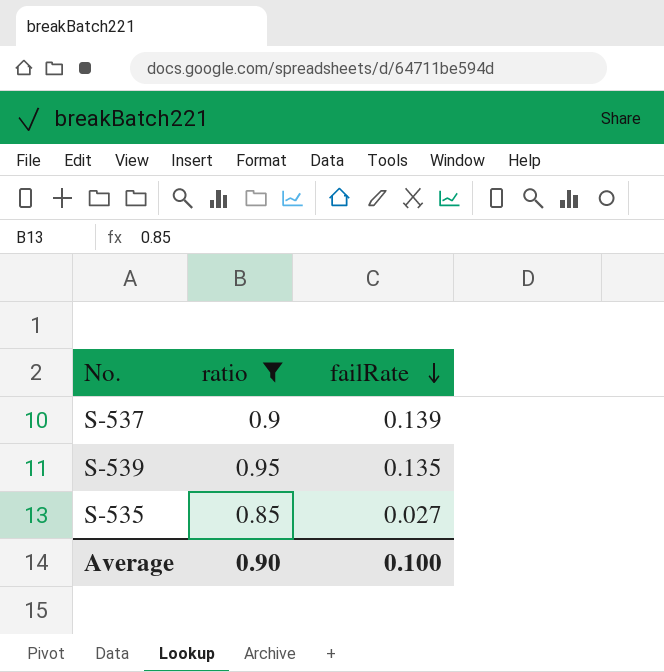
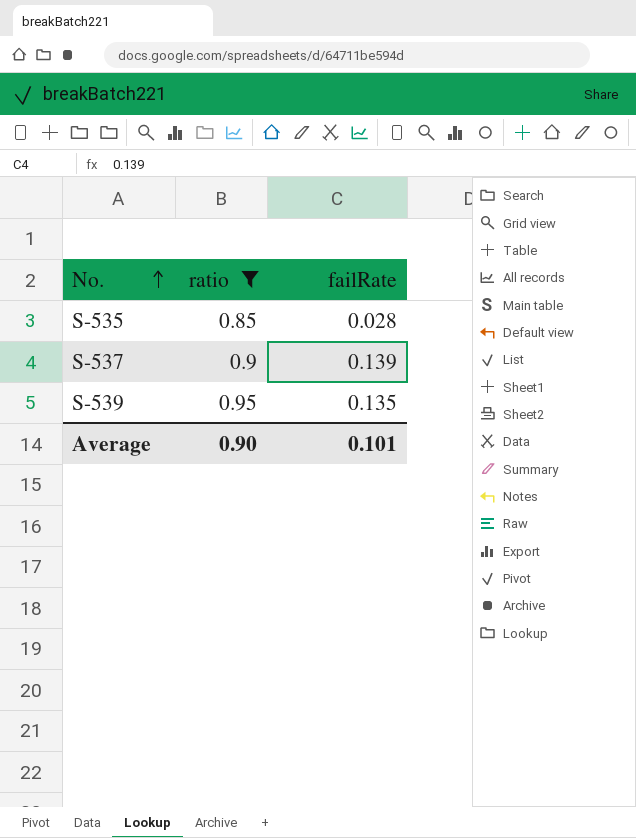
row order: failRate descending -> No. ascending
S-535 | failRate: 0.027 -> 0.028
Average | failRate: 0.100 -> 0.101

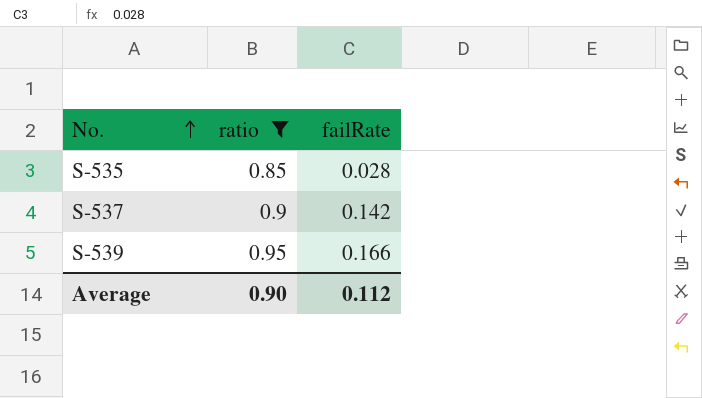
S-537 | failRate: 0.139 -> 0.142
S-539 | failRate: 0.135 -> 0.166
Average | failRate: 0.101 -> 0.112

